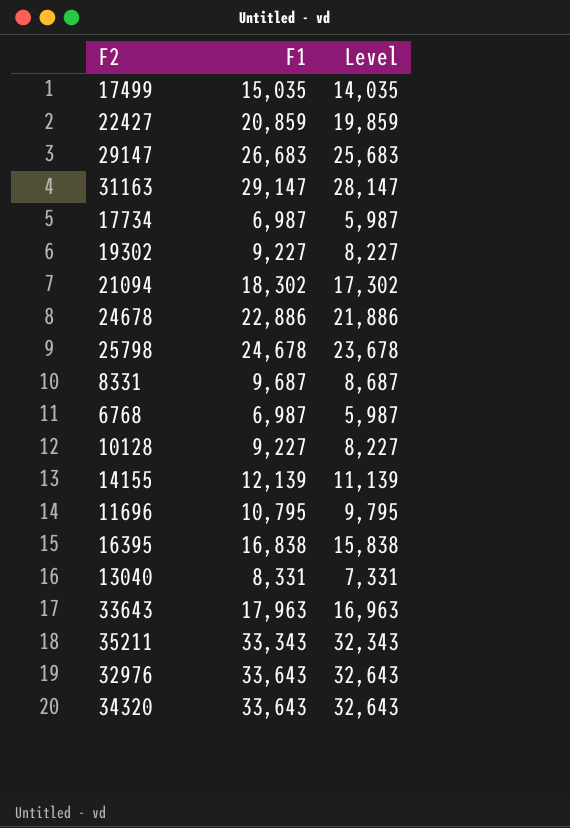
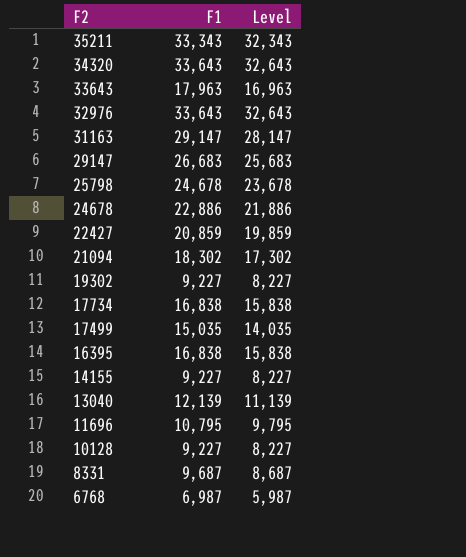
row order: none -> F2 descending
17734 | F1: 6,987 -> 16,838
17734 | Level: 5,987 -> 15,838
14155 | F1: 12,139 -> 9,227
14155 | Level: 11,139 -> 8,227
13040 | F1: 8,331 -> 12,139
13040 | Level: 7,331 -> 11,139

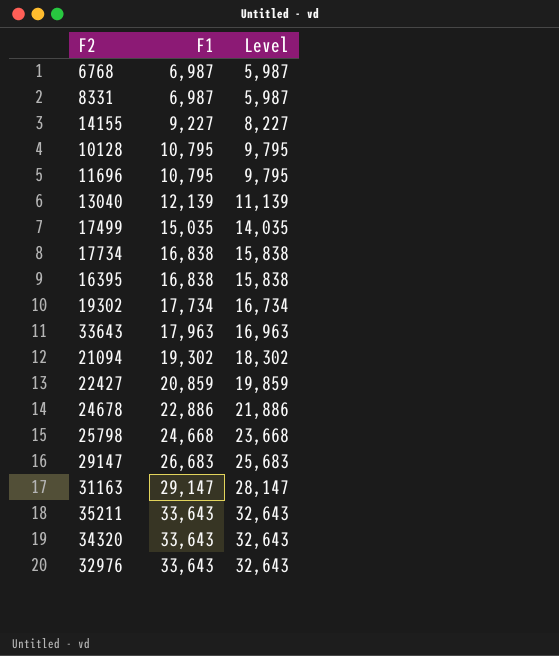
row order: F2 descending -> F1 ascending
8331 | F1: 9,687 -> 6,987
8331 | Level: 8,687 -> 5,987
10128 | F1: 9,227 -> 10,795
10128 | Level: 8,227 -> 9,795
19302 | F1: 9,227 -> 17,734
19302 | Level: 8,227 -> 16,734
21094 | F1: 18,302 -> 19,302
21094 | Level: 17,302 -> 18,302
25798 | F1: 24,678 -> 24,668
25798 | Level: 23,678 -> 23,668
35211 | F1: 33,343 -> 33,643
35211 | Level: 32,343 -> 32,643

